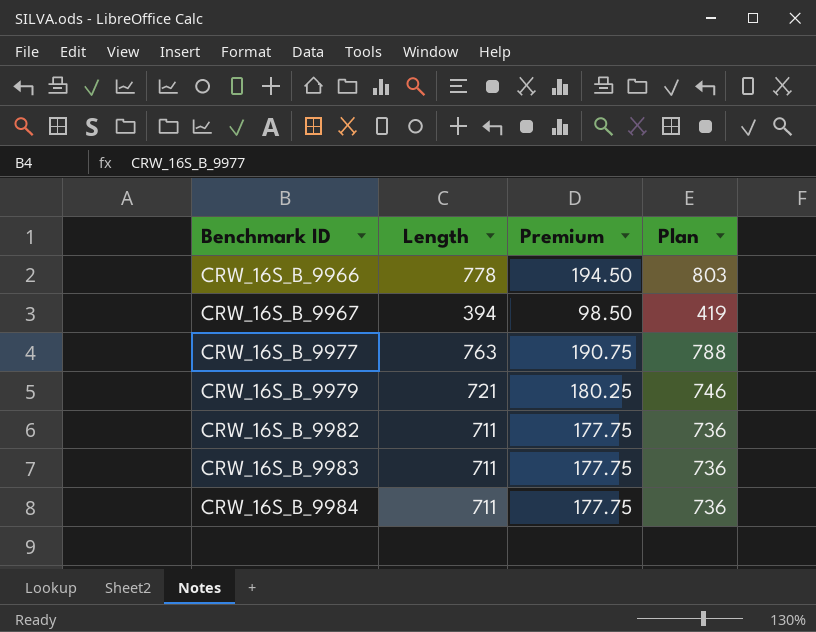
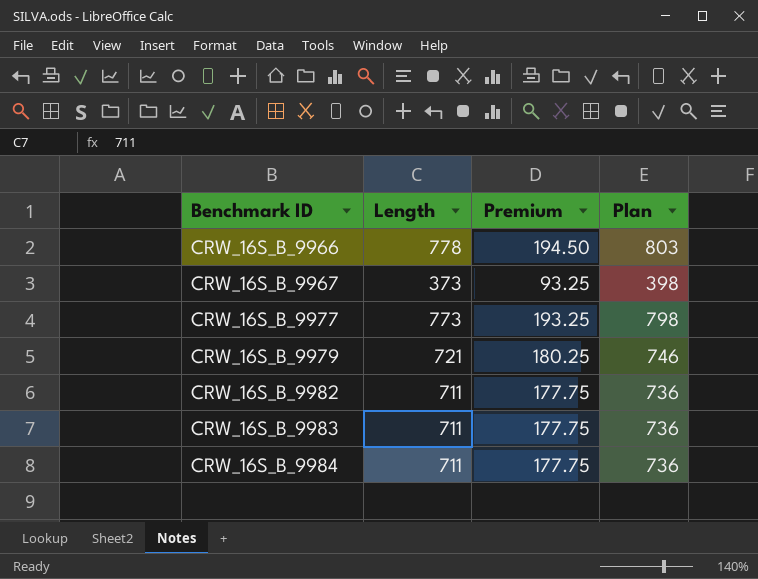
CRW_16S_B_9967 | Length: 394 -> 373
CRW_16S_B_9967 | Premium: 98.50 -> 93.25
CRW_16S_B_9967 | Plan: 419 -> 398
CRW_16S_B_9977 | Length: 763 -> 773
CRW_16S_B_9977 | Premium: 190.75 -> 193.25
CRW_16S_B_9977 | Plan: 788 -> 798

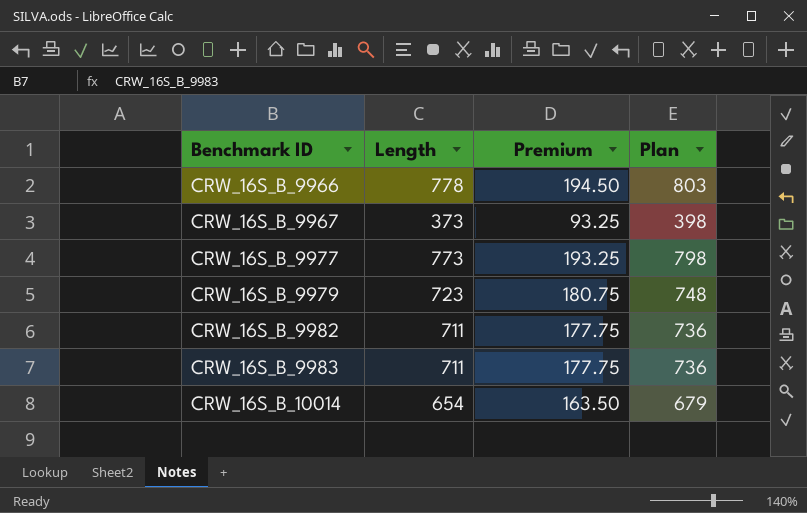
row CRW_16S_B_9984: 711 | 177.75 | 736 -> none
CRW_16S_B_9979 | Length: 721 -> 723
CRW_16S_B_9979 | Premium: 180.25 -> 180.75
CRW_16S_B_9979 | Plan: 746 -> 748
row CRW_16S_B_10014: none -> 654 | 163.50 | 679

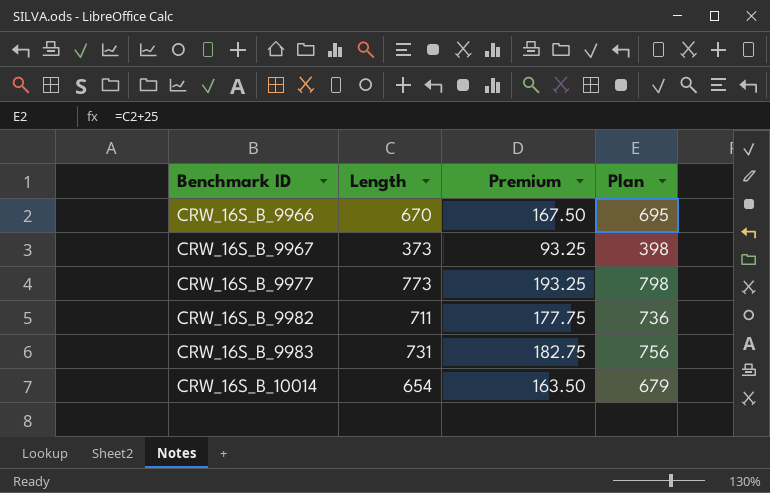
row CRW_16S_B_9979: 723 | 180.75 | 748 -> none
CRW_16S_B_9966 | Length: 778 -> 670
CRW_16S_B_9966 | Premium: 194.50 -> 167.50
CRW_16S_B_9966 | Plan: 803 -> 695
CRW_16S_B_9983 | Length: 711 -> 731
CRW_16S_B_9983 | Premium: 177.75 -> 182.75
CRW_16S_B_9983 | Plan: 736 -> 756

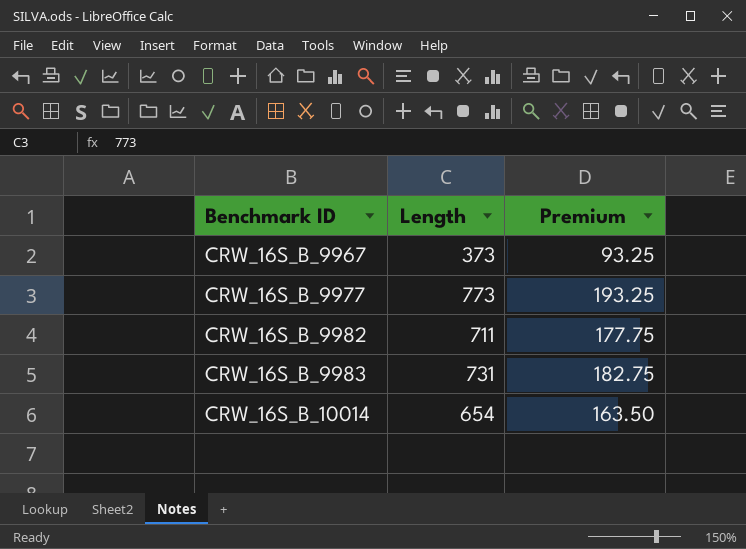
column Plan | formula: [Length] + 25 -> none
row CRW_16S_B_9966: 670 | 167.50 | 695 -> none

